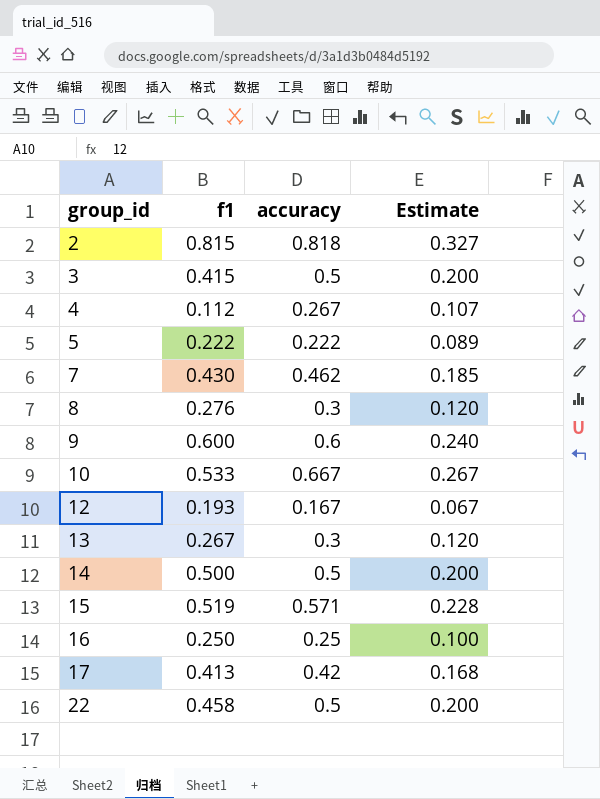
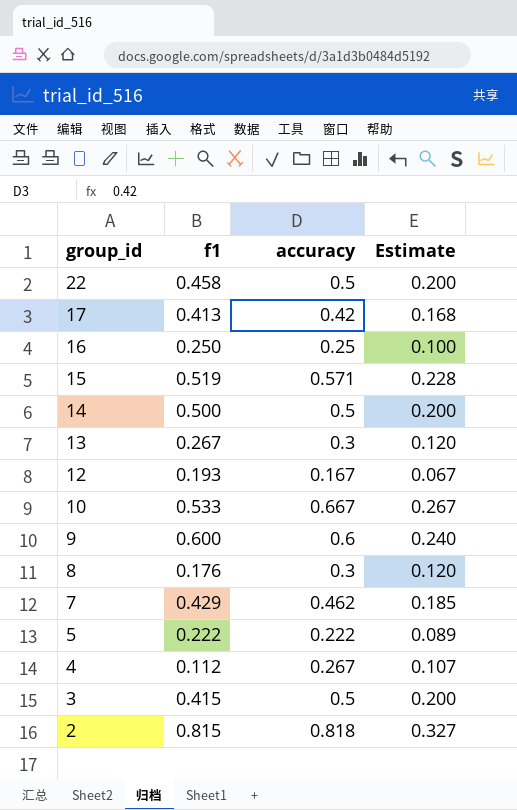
row order: group_id ascending -> group_id descending
8 | f1: 0.276 -> 0.176
7 | f1: 0.430 -> 0.429

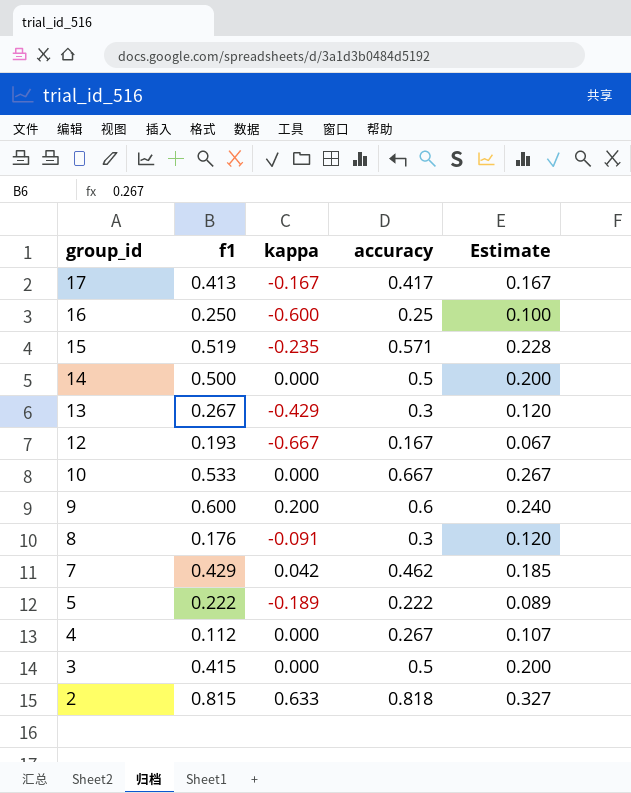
column kappa | position: none -> 3
row 22: 0.458 | 0.5 | 0.200 -> none
17 | accuracy: 0.42 -> 0.417
17 | Estimate: 0.168 -> 0.167

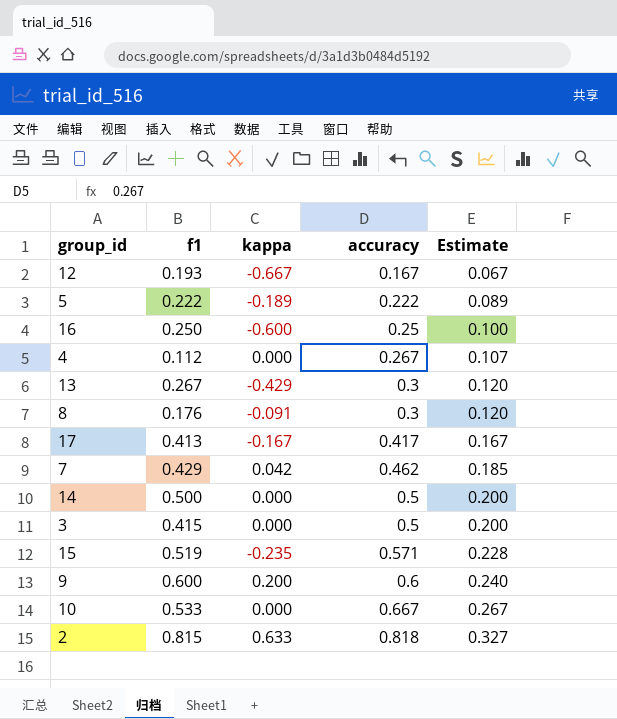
row order: group_id descending -> accuracy ascending

